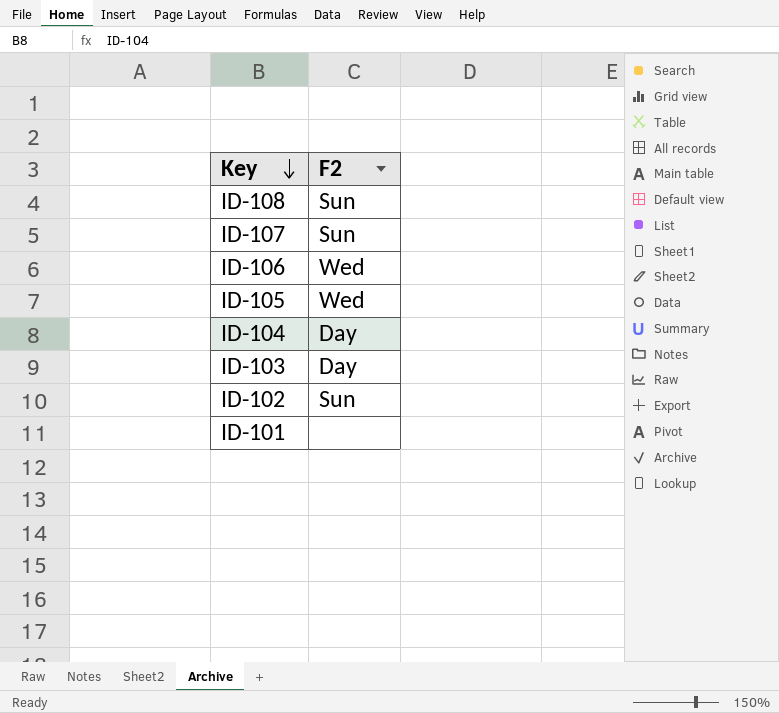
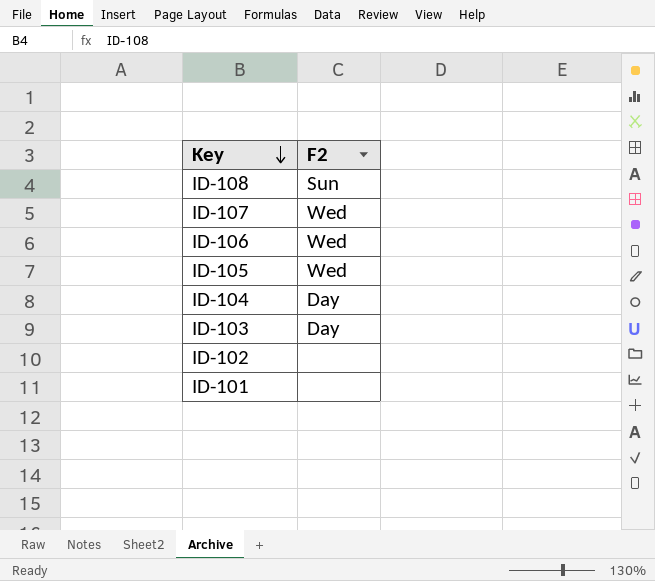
ID-107 | F2: Sun -> Wed
ID-102 | F2: Sun -> none

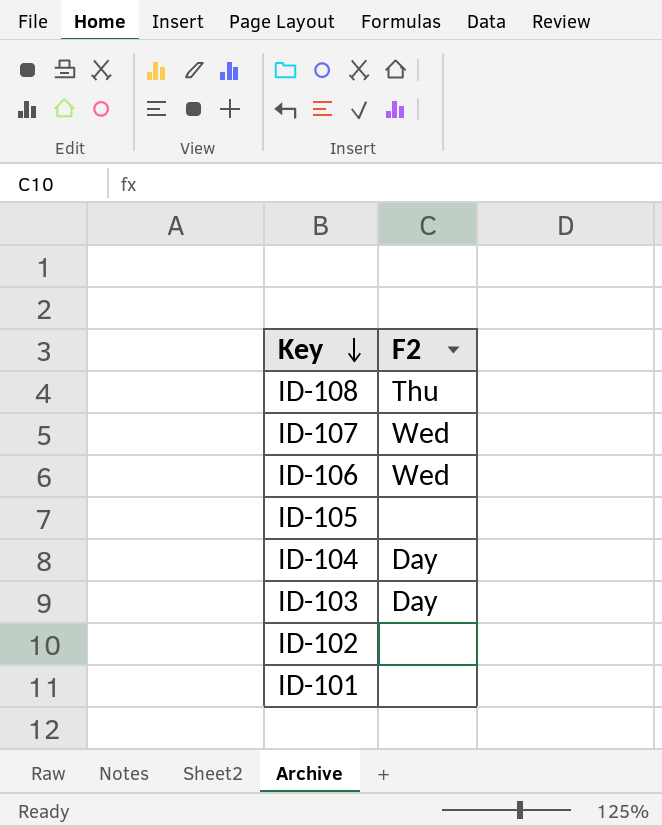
ID-108 | F2: Sun -> Thu
ID-105 | F2: Wed -> none

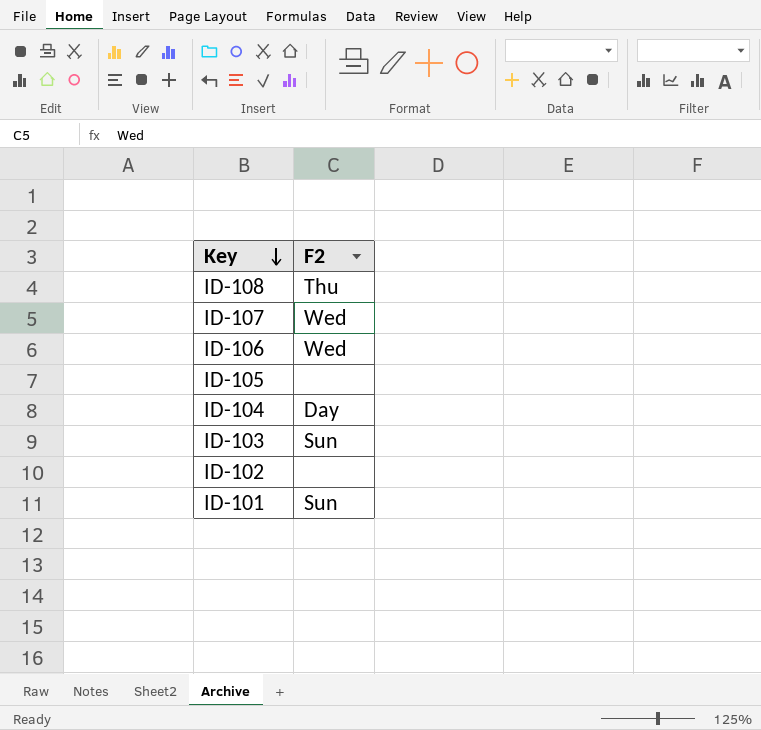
ID-103 | F2: Day -> Sun
ID-101 | F2: none -> Sun

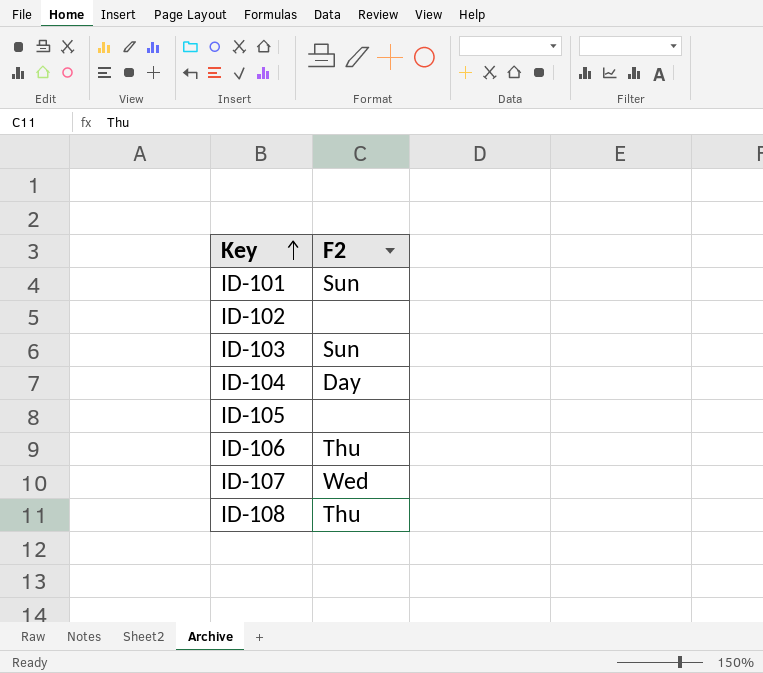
row order: Key descending -> Key ascending
ID-106 | F2: Wed -> Thu

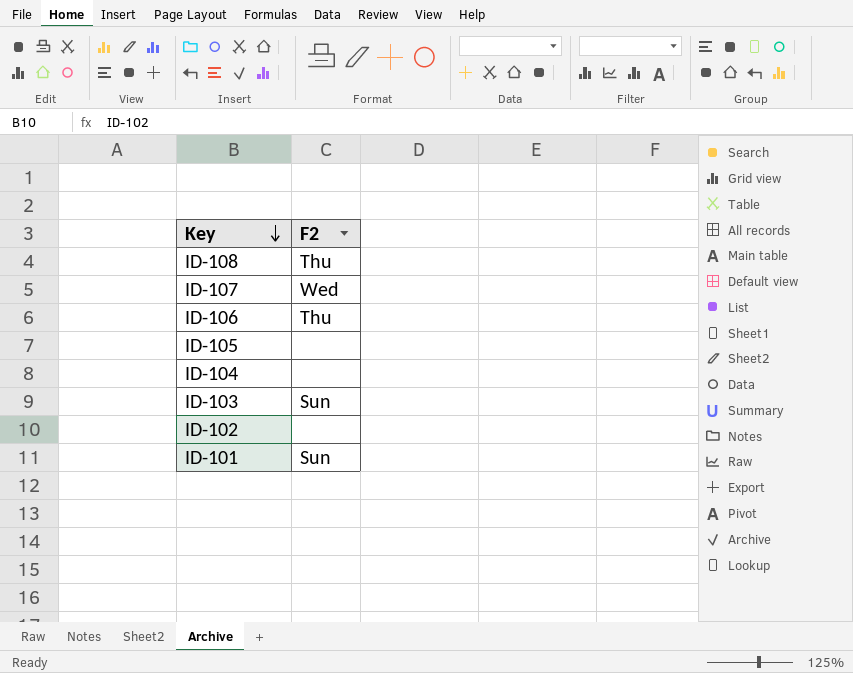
row order: Key ascending -> Key descending
ID-104 | F2: Day -> none

